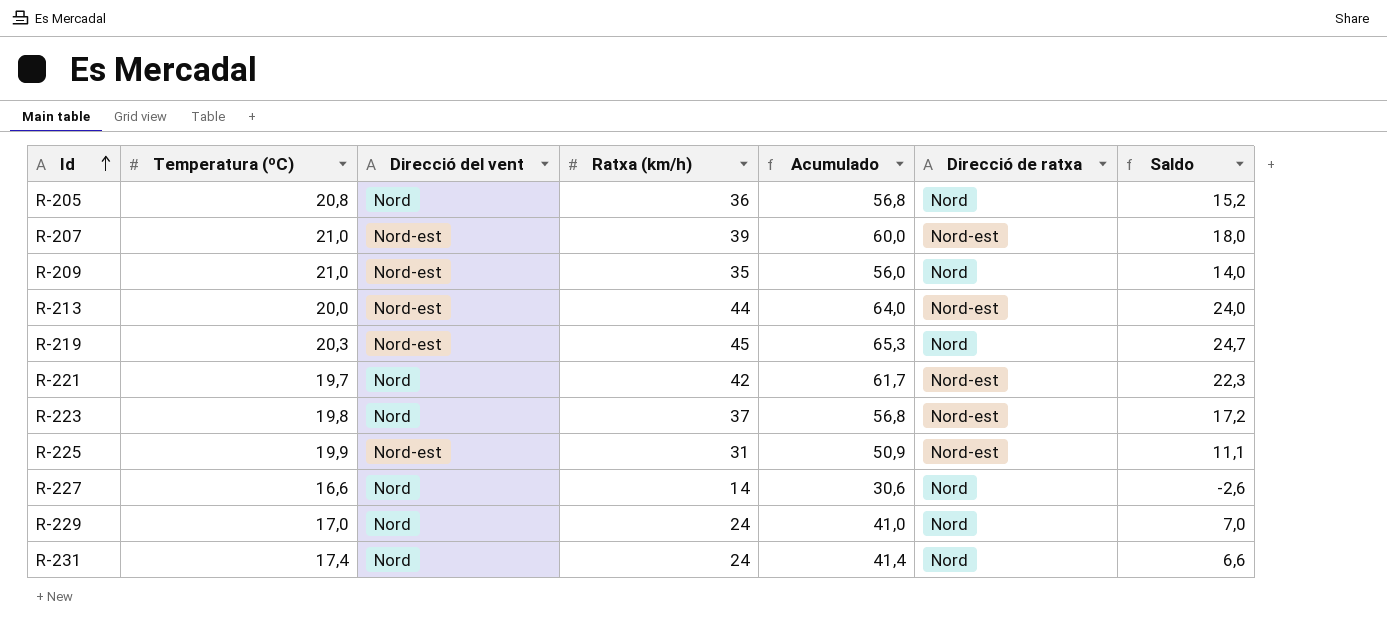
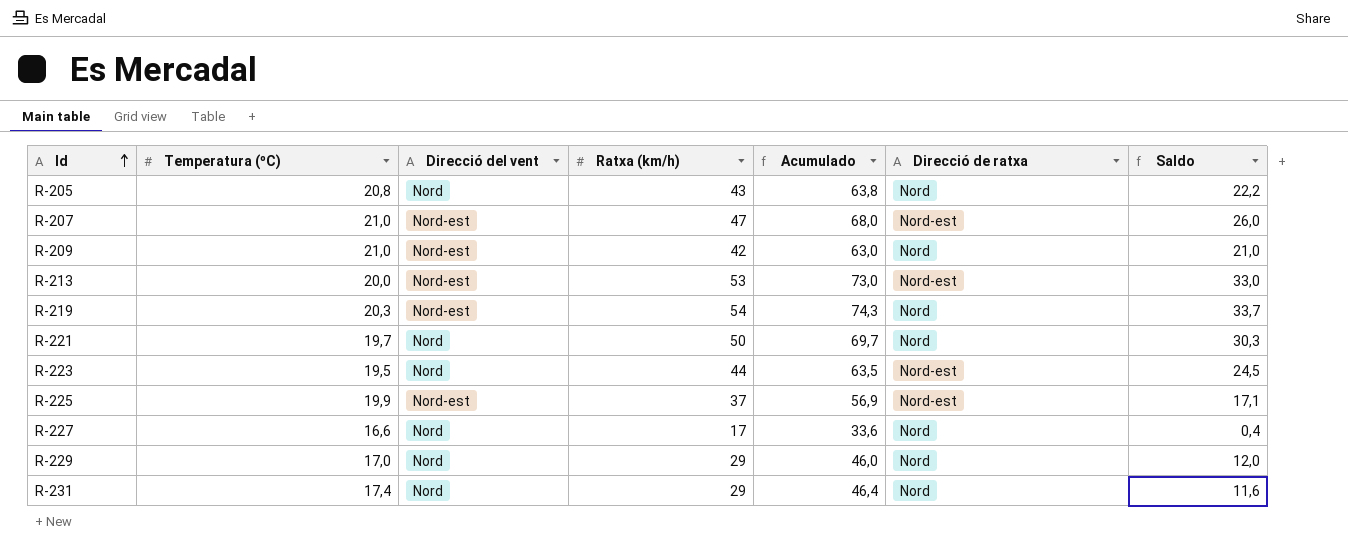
R-205 | Ratxa (km/h): 36 -> 43
R-205 | Acumulado: 56,8 -> 63,8
R-205 | Saldo: 15,2 -> 22,2
R-207 | Ratxa (km/h): 39 -> 47
R-207 | Acumulado: 60,0 -> 68,0
R-207 | Saldo: 18,0 -> 26,0
R-209 | Ratxa (km/h): 35 -> 42
R-209 | Acumulado: 56,0 -> 63,0
R-209 | Saldo: 14,0 -> 21,0
R-213 | Ratxa (km/h): 44 -> 53
R-213 | Acumulado: 64,0 -> 73,0
R-213 | Saldo: 24,0 -> 33,0
R-219 | Ratxa (km/h): 45 -> 54
R-219 | Acumulado: 65,3 -> 74,3
R-219 | Saldo: 24,7 -> 33,7
R-221 | Ratxa (km/h): 42 -> 50
R-221 | Acumulado: 61,7 -> 69,7
R-221 | Direcció de ratxa: Nord-est -> Nord
R-221 | Saldo: 22,3 -> 30,3
R-223 | Temperatura (ºC): 19,8 -> 19,5
R-223 | Ratxa (km/h): 37 -> 44
R-223 | Acumulado: 56,8 -> 63,5
R-223 | Saldo: 17,2 -> 24,5
R-225 | Ratxa (km/h): 31 -> 37
R-225 | Acumulado: 50,9 -> 56,9
R-225 | Saldo: 11,1 -> 17,1
R-227 | Ratxa (km/h): 14 -> 17
R-227 | Acumulado: 30,6 -> 33,6
R-227 | Saldo: -2,6 -> 0,4
R-229 | Ratxa (km/h): 24 -> 29
R-229 | Acumulado: 41,0 -> 46,0
R-229 | Saldo: 7,0 -> 12,0
R-231 | Ratxa (km/h): 24 -> 29
R-231 | Acumulado: 41,4 -> 46,4
R-231 | Saldo: 6,6 -> 11,6

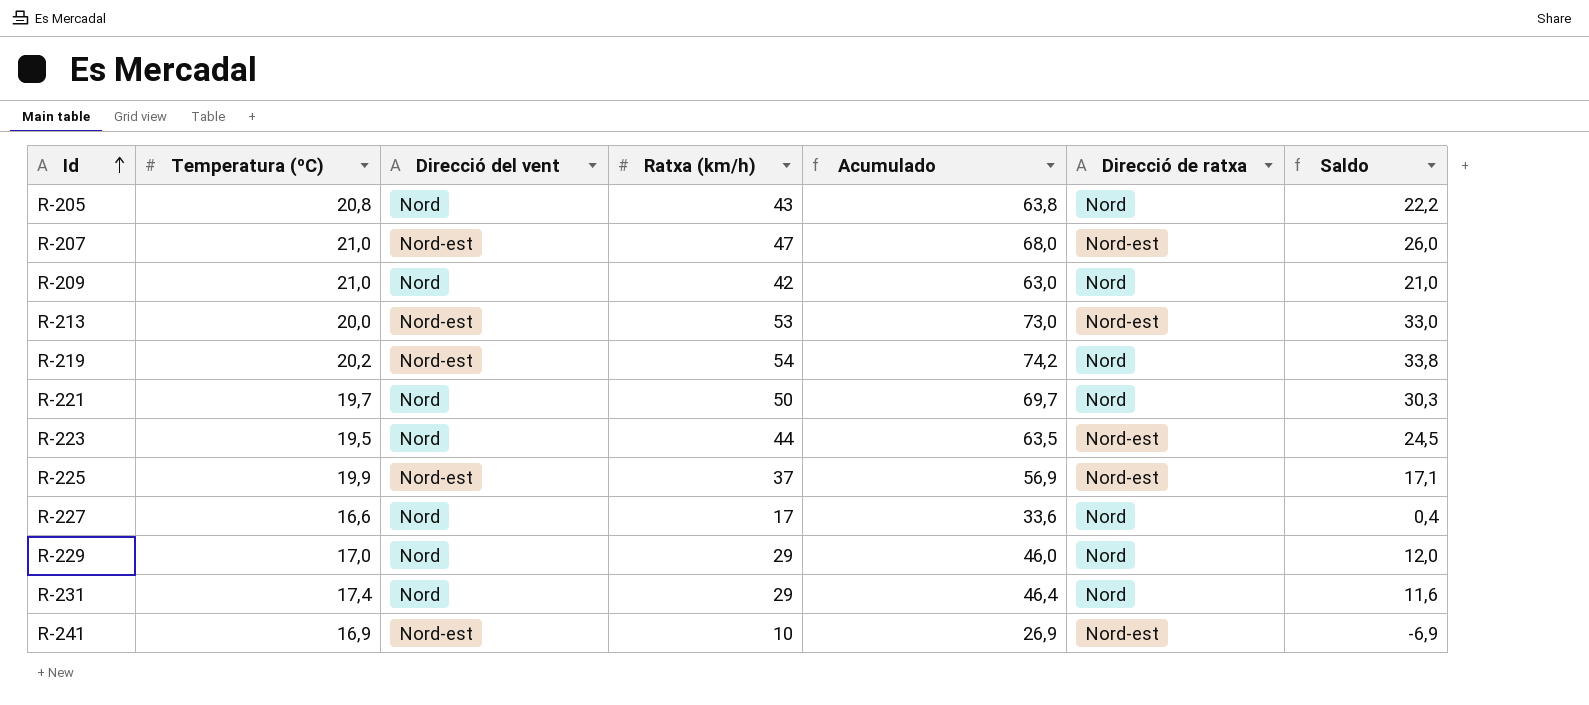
R-209 | Direcció del vent: Nord-est -> Nord
R-219 | Temperatura (ºC): 20,3 -> 20,2
R-219 | Acumulado: 74,3 -> 74,2
R-219 | Saldo: 33,7 -> 33,8
row R-241: none -> 16,9 | Nord-est | 10 | 26,9 | Nord-est | -6,9

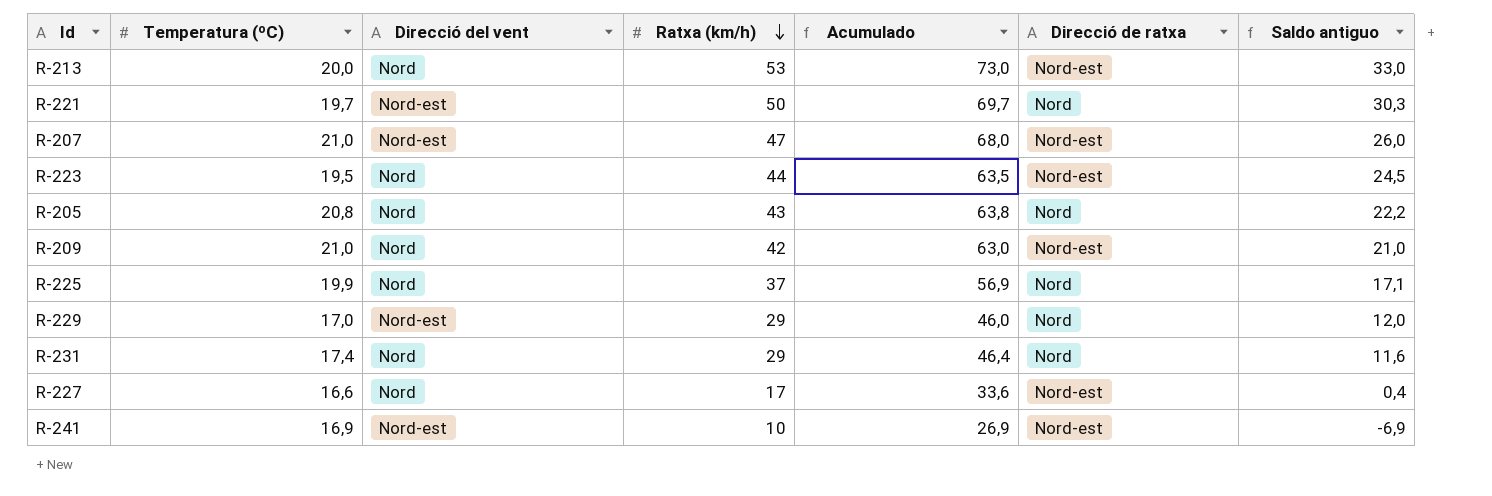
row order: Id ascending -> Ratxa (km/h) descending
column name: Saldo -> Saldo antiguo
row R-219: 20,2 | Nord-est | 54 | 74,2 | Nord | 33,8 -> none
R-213 | Direcció del vent: Nord-est -> Nord
R-221 | Direcció del vent: Nord -> Nord-est
R-209 | Direcció de ratxa: Nord -> Nord-est
R-225 | Direcció del vent: Nord-est -> Nord
R-225 | Direcció de ratxa: Nord-est -> Nord
R-229 | Direcció del vent: Nord -> Nord-est
R-227 | Direcció de ratxa: Nord -> Nord-est

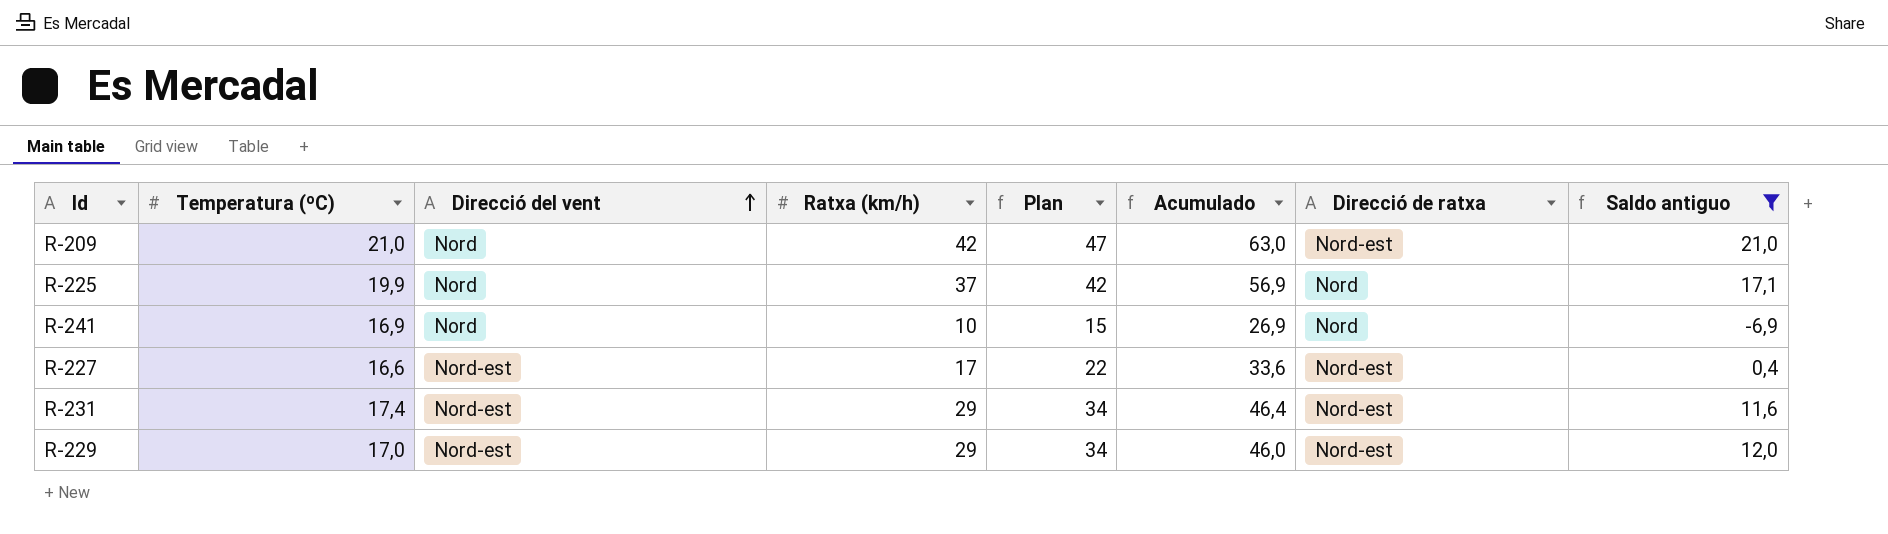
filter: none -> Saldo antiguo <= 21,0
row order: Ratxa (km/h) descending -> Direcció del vent ascending
column Plan | formula: none -> [Ratxa (km/h)] + 5
R-241 | Direcció del vent: Nord-est -> Nord
R-241 | Direcció de ratxa: Nord-est -> Nord
R-227 | Direcció del vent: Nord -> Nord-est
R-231 | Direcció del vent: Nord -> Nord-est
R-231 | Direcció de ratxa: Nord -> Nord-est
R-229 | Direcció de ratxa: Nord -> Nord-est

